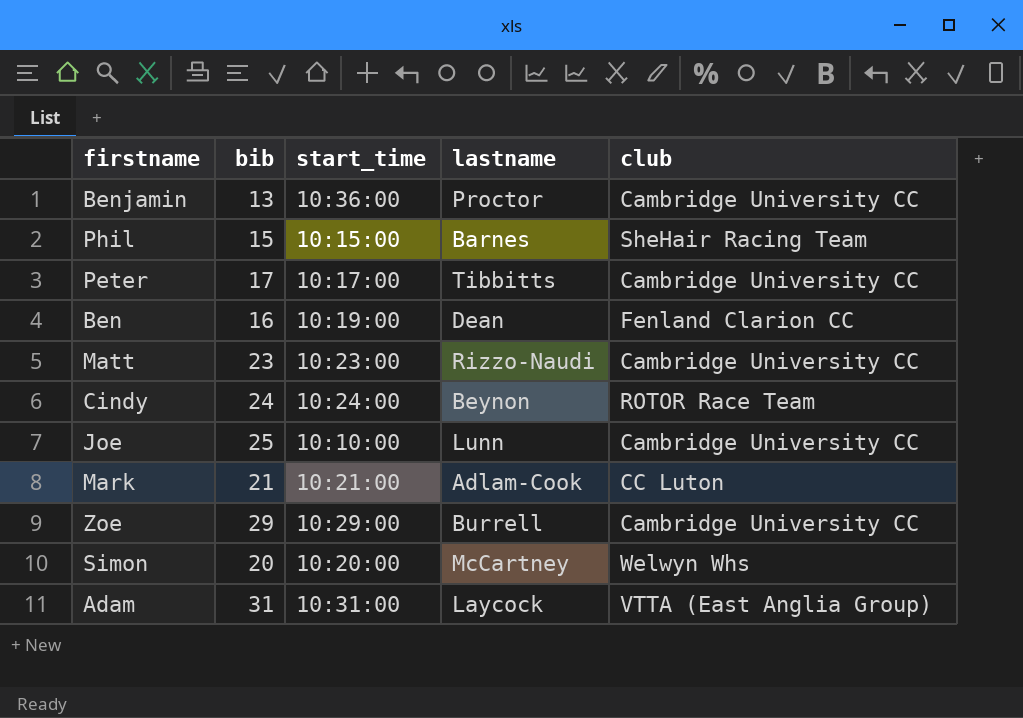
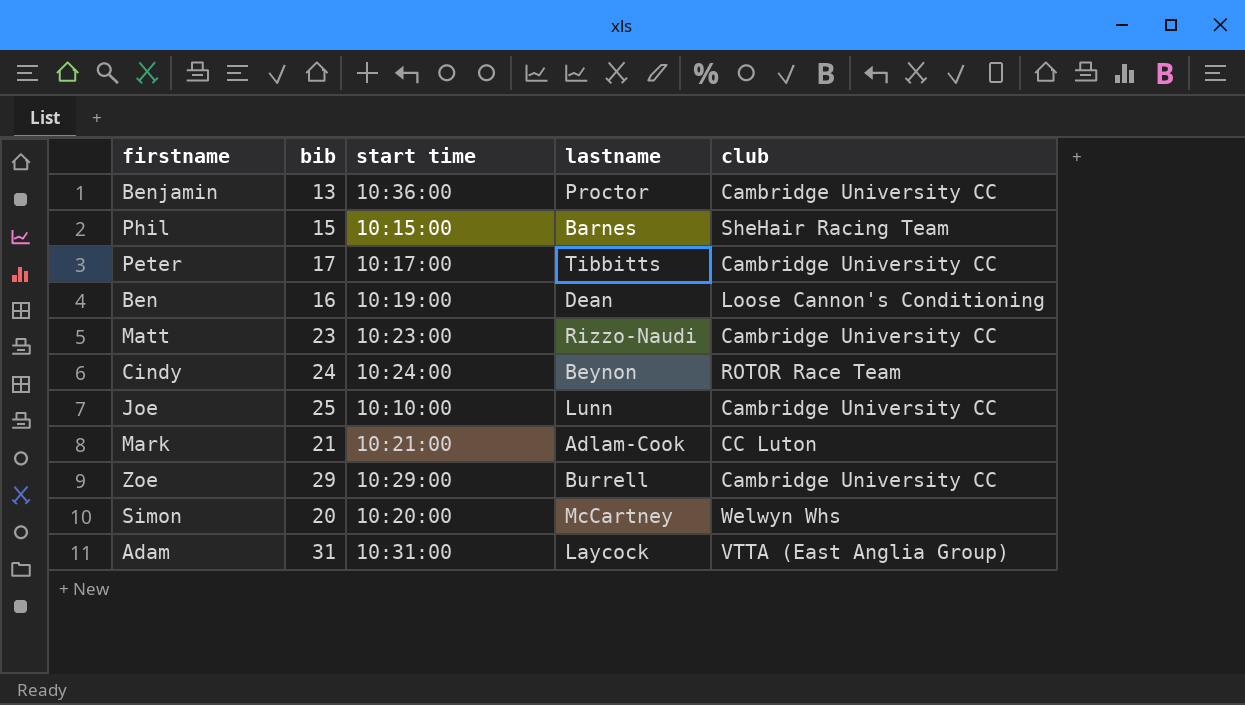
column name: start_time -> start time
Ben | club: Fenland Clarion CC -> Loose Cannon's Conditioning

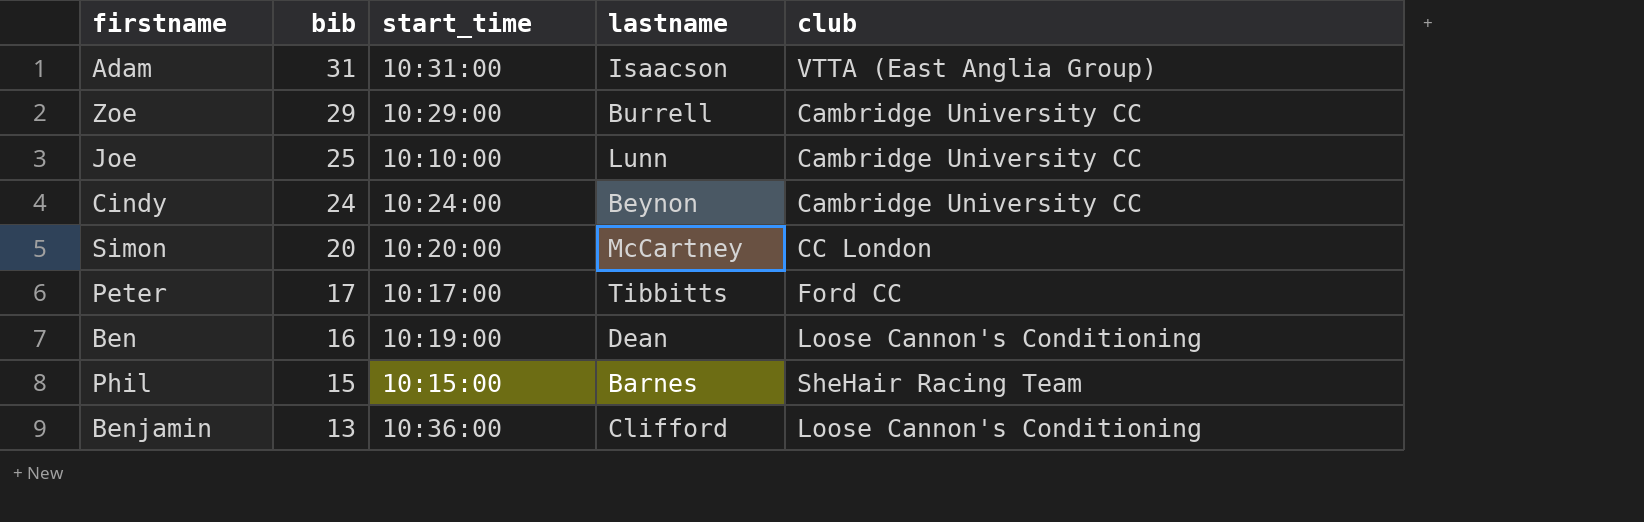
row order: none -> bib descending
column name: start time -> start_time
row Matt: 23 | 10:23:00 | Rizzo-Naudi | Cambridge University CC -> none
row Mark: 21 | 10:21:00 | Adlam-Cook | CC Luton -> none
Adam | lastname: Laycock -> Isaacson
Cindy | club: ROTOR Race Team -> Cambridge University CC
Simon | club: Welwyn Whs -> CC London
Peter | club: Cambridge University CC -> Ford CC
Benjamin | lastname: Proctor -> Clifford
Benjamin | club: Cambridge University CC -> Loose Cannon's Conditioning

